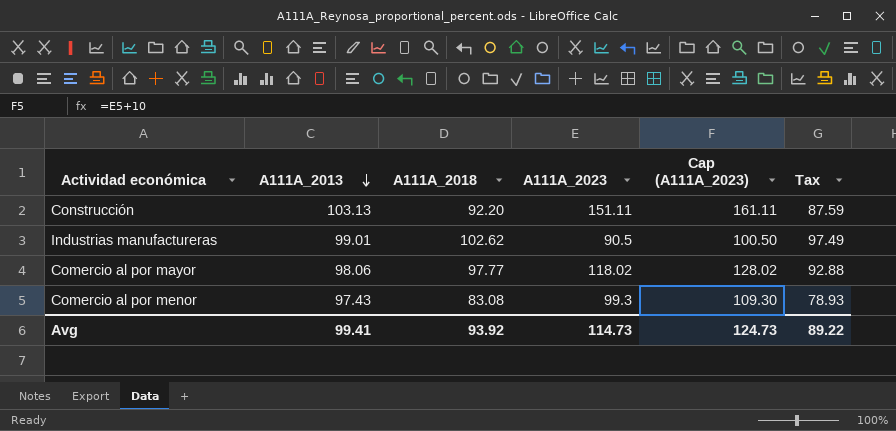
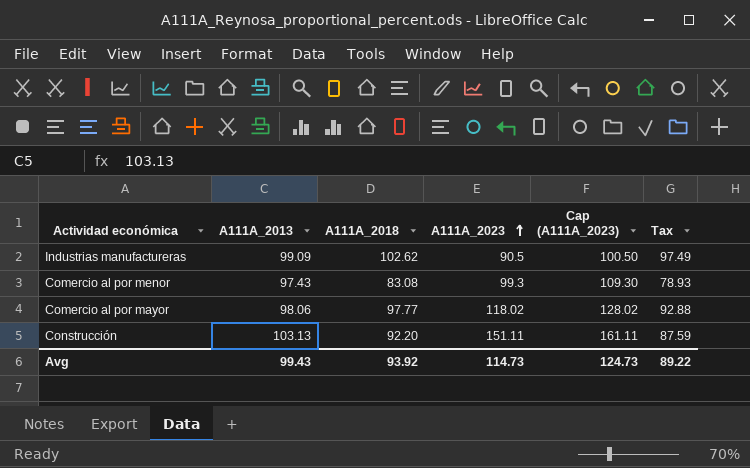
row order: A111A_2013 descending -> A111A_2023 ascending
Industrias manufactureras | A111A_2013: 99.01 -> 99.09
Avg | A111A_2013: 99.41 -> 99.43

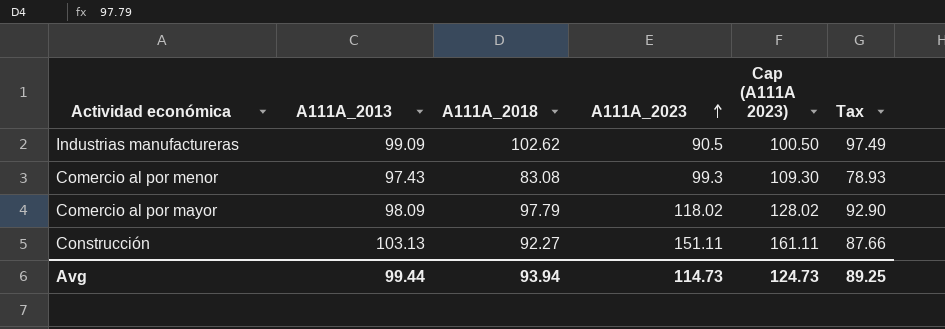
column name: Cap (A111A_2023) -> Cap (A111A 2023)
Comercio al por mayor | A111A_2013: 98.06 -> 98.09
Comercio al por mayor | A111A_2018: 97.77 -> 97.79
Comercio al por mayor | Tax: 92.88 -> 92.90
Construcción | A111A_2018: 92.20 -> 92.27
Construcción | Tax: 87.59 -> 87.66
Avg | A111A_2013: 99.43 -> 99.44
Avg | A111A_2018: 93.92 -> 93.94
Avg | Tax: 89.22 -> 89.25

